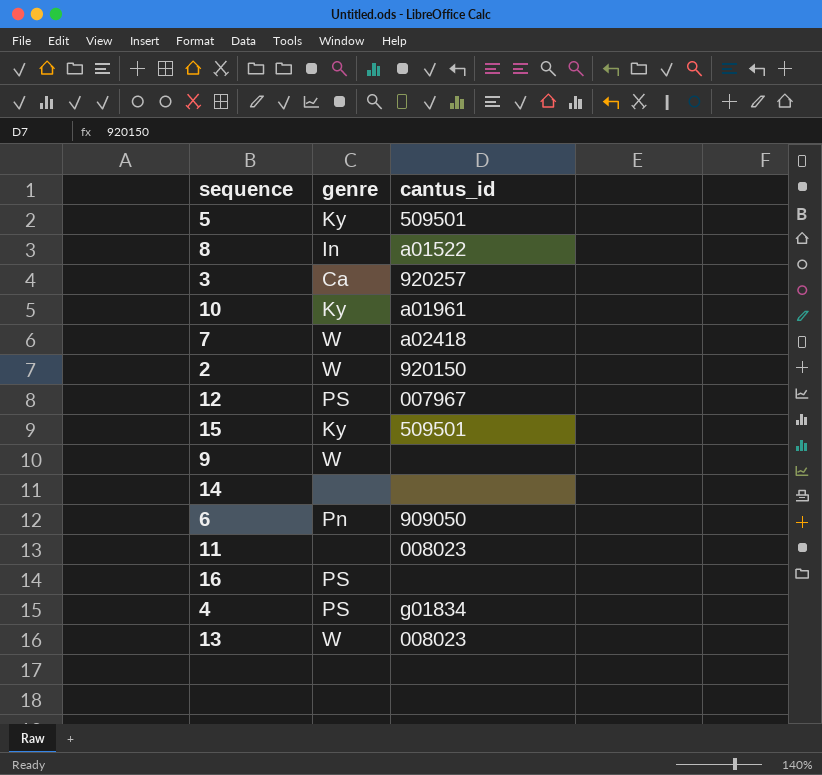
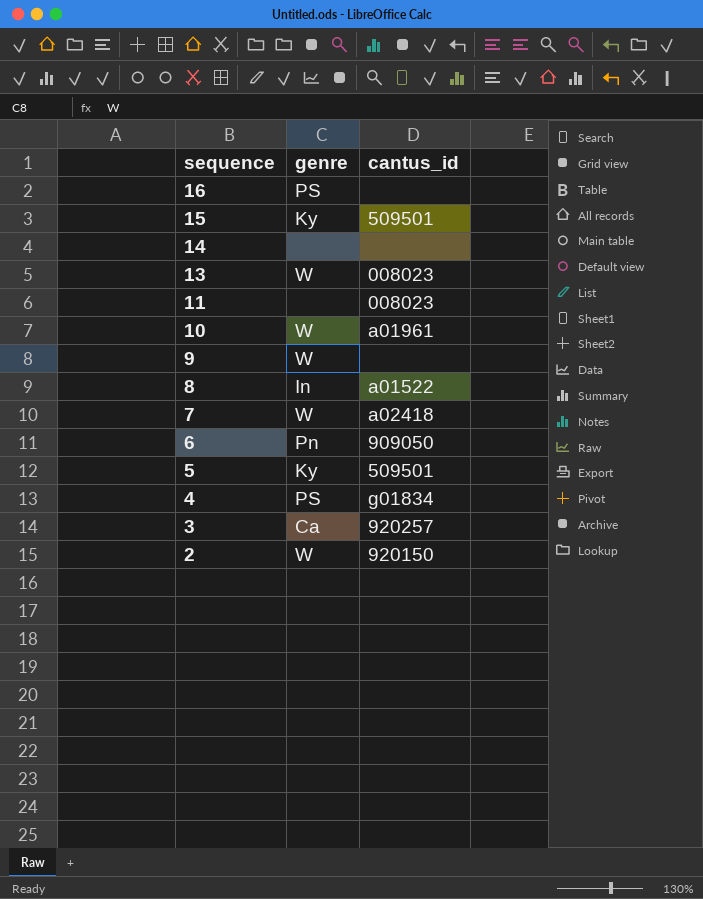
row order: none -> sequence descending
row 12: PS | 007967 -> none
10 | genre: Ky -> W

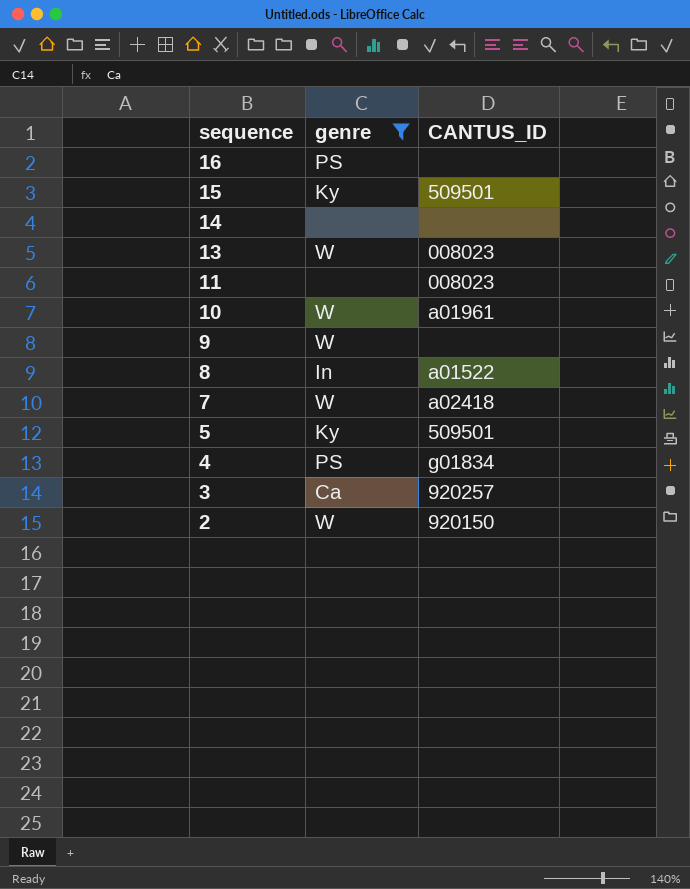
filter: none -> genre != Pn
column name: cantus_id -> CANTUS_ID

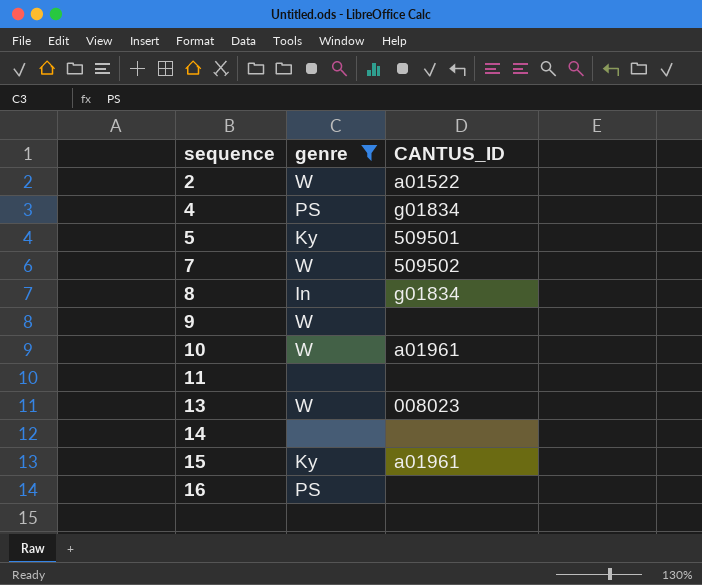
row order: sequence descending -> sequence ascending
row 3: Ca | 920257 -> none
2 | CANTUS_ID: 920150 -> a01522
7 | CANTUS_ID: a02418 -> 509502
8 | CANTUS_ID: a01522 -> g01834
11 | CANTUS_ID: 008023 -> none
15 | CANTUS_ID: 509501 -> a01961

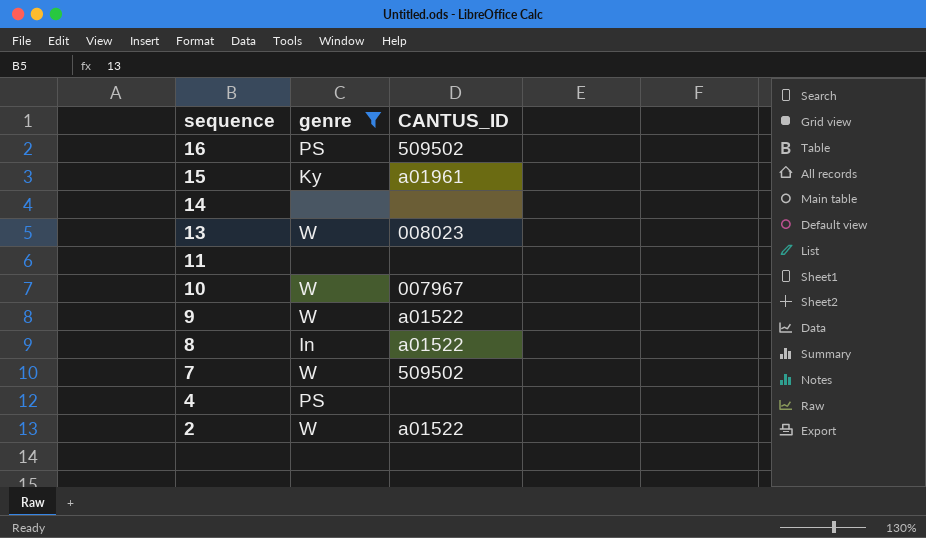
row order: sequence ascending -> sequence descending
row 5: Ky | 509501 -> none
16 | CANTUS_ID: none -> 509502
10 | CANTUS_ID: a01961 -> 007967
9 | CANTUS_ID: none -> a01522
8 | CANTUS_ID: g01834 -> a01522
4 | CANTUS_ID: g01834 -> none

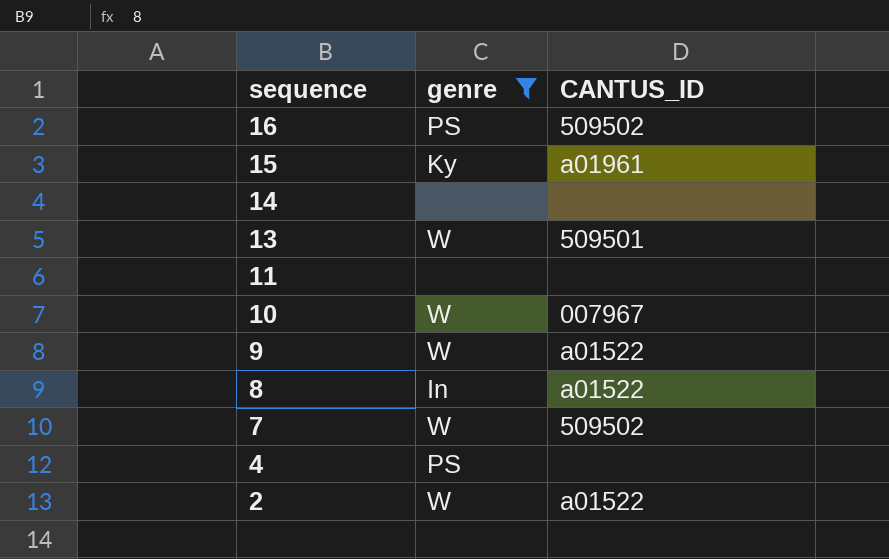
13 | CANTUS_ID: 008023 -> 509501

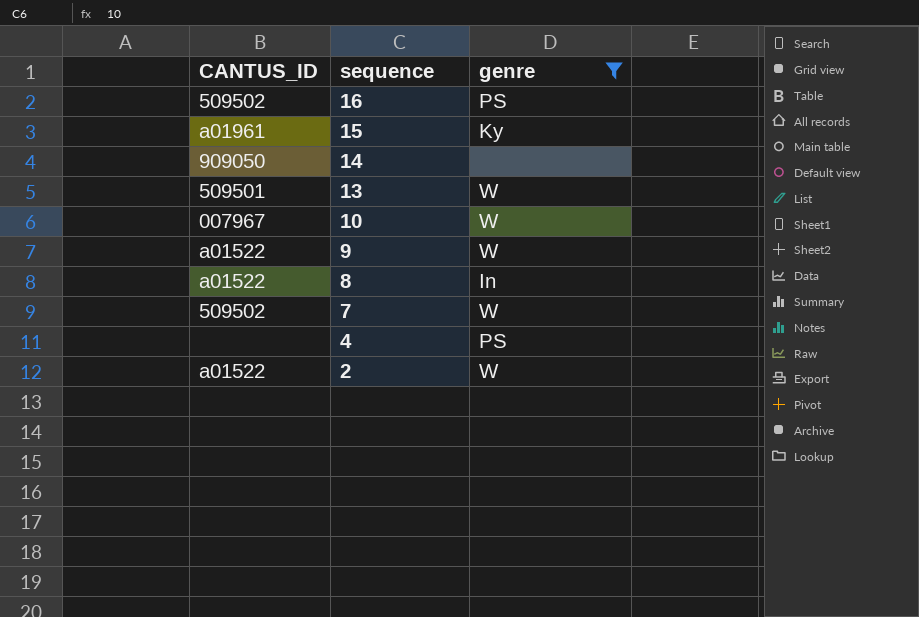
column CANTUS_ID | position: 3 -> 1
row 11: none | none -> none
14 | CANTUS_ID: none -> 909050

